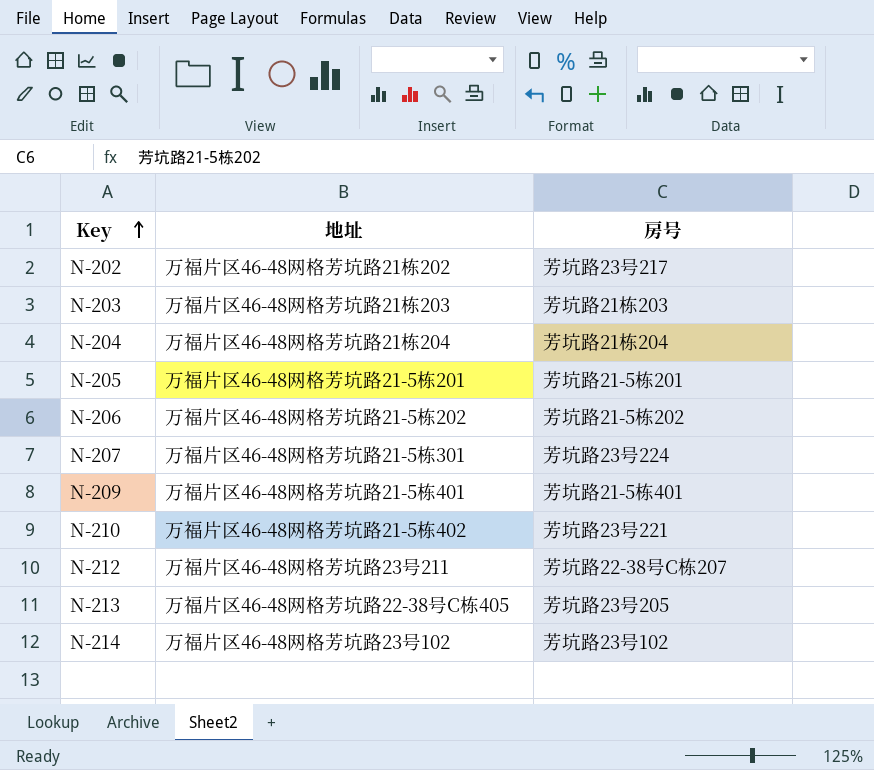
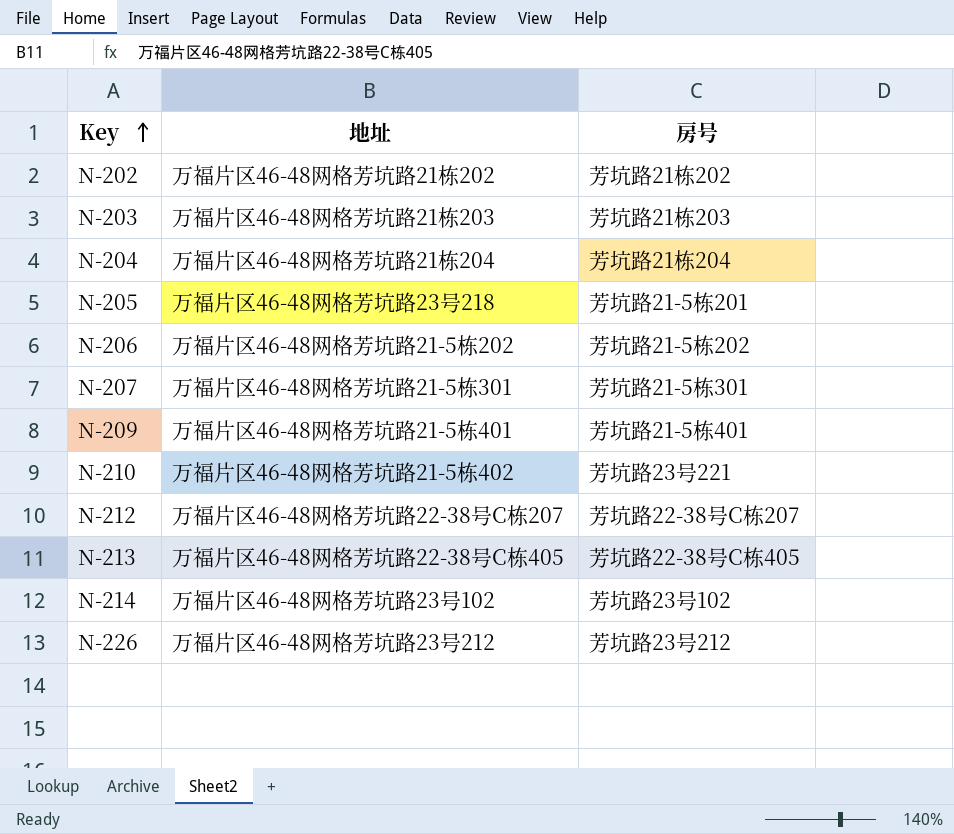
N-202 | 房号: 芳坑路23号217 -> 芳坑路21栋202
N-205 | 地址: 万福片区46-48网格芳坑路21-5栋201 -> 万福片区46-48网格芳坑路23号218
N-207 | 房号: 芳坑路23号224 -> 芳坑路21-5栋301
N-212 | 地址: 万福片区46-48网格芳坑路23号211 -> 万福片区46-48网格芳坑路22-38号C栋207
N-213 | 房号: 芳坑路23号205 -> 芳坑路22-38号C栋405
row N-226: none -> 万福片区46-48网格芳坑路23号212 | 芳坑路23号212

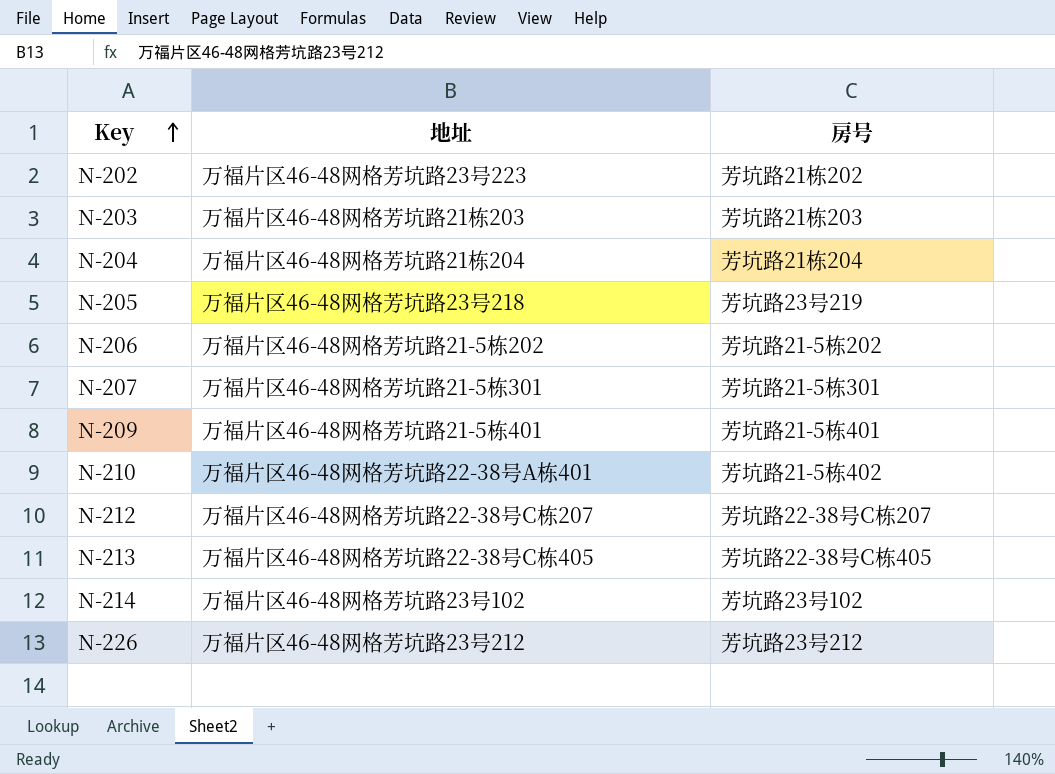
N-202 | 地址: 万福片区46-48网格芳坑路21栋202 -> 万福片区46-48网格芳坑路23号223
N-205 | 房号: 芳坑路21-5栋201 -> 芳坑路23号219
N-210 | 地址: 万福片区46-48网格芳坑路21-5栋402 -> 万福片区46-48网格芳坑路22-38号A栋401
N-210 | 房号: 芳坑路23号221 -> 芳坑路21-5栋402

